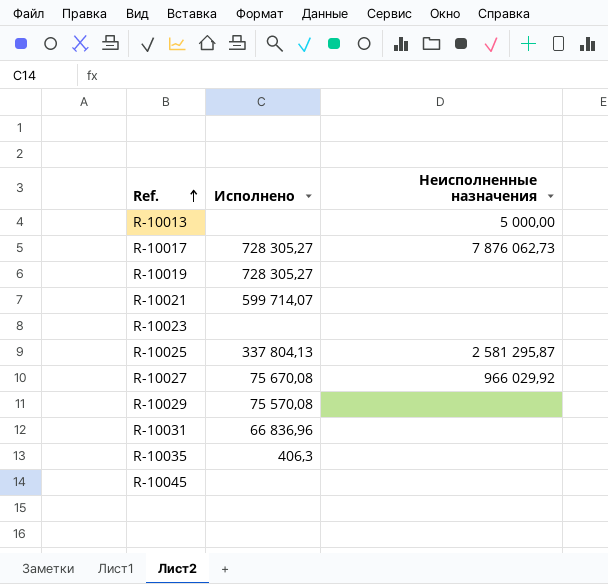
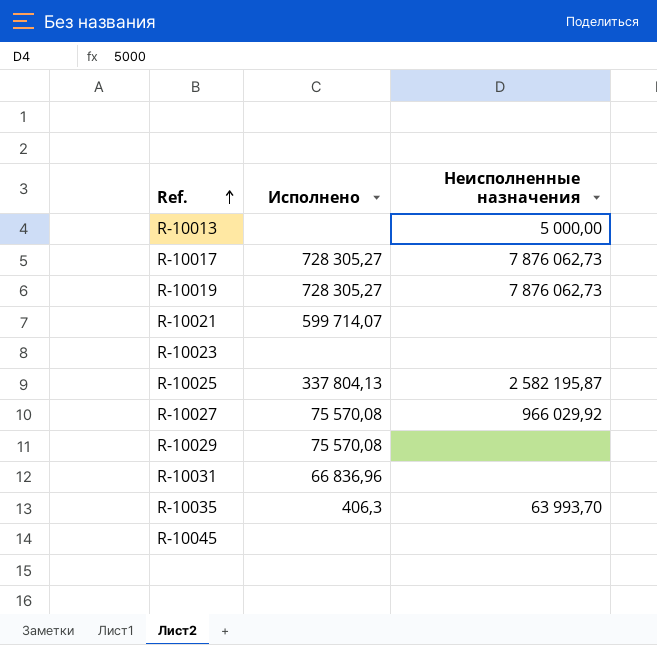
R-10019 | Неисполненные назначения: none -> 7 876 062,73
R-10025 | Неисполненные назначения: 2 581 295,87 -> 2 582 195,87
R-10027 | Исполнено: 75 670,08 -> 75 570,08
R-10035 | Неисполненные назначения: none -> 63 993,70

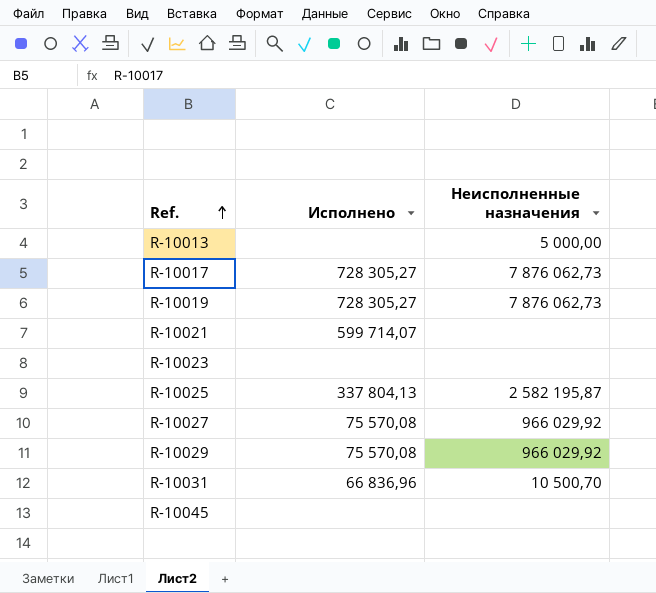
row R-10035: 406,3 | 63 993,70 -> none
R-10029 | Неисполненные назначения: none -> 966 029,92
R-10031 | Неисполненные назначения: none -> 10 500,70

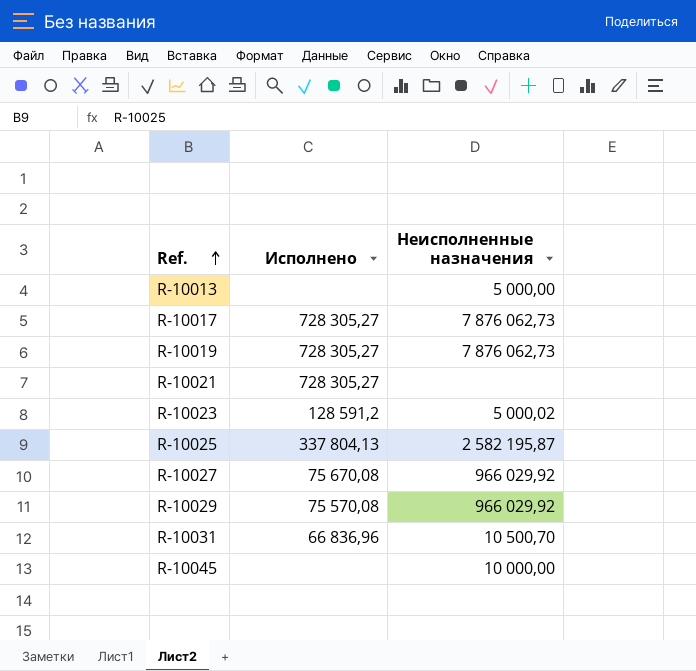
R-10021 | Исполнено: 599 714,07 -> 728 305,27
R-10023 | Исполнено: none -> 128 591,2
R-10023 | Неисполненные назначения: none -> 5 000,02
R-10027 | Исполнено: 75 570,08 -> 75 670,08
R-10045 | Неисполненные назначения: none -> 10 000,00

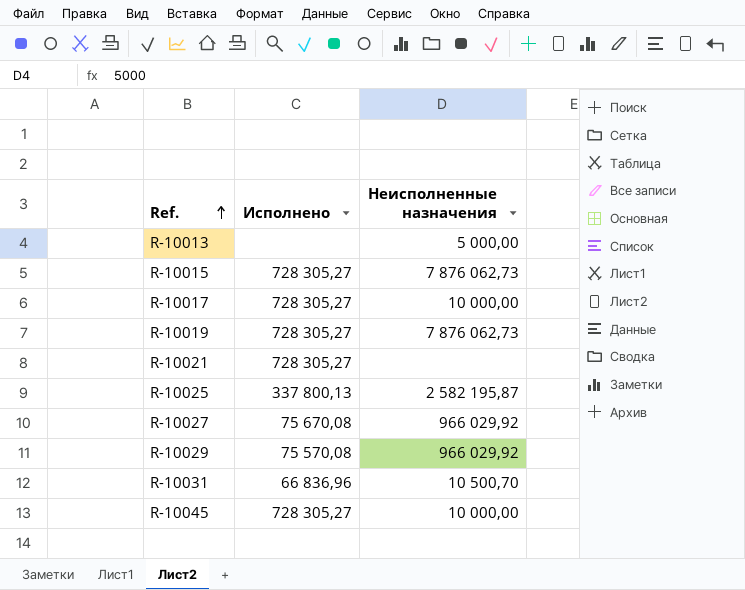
row R-10023: 128 591,2 | 5 000,02 -> none
row R-10015: none -> 728 305,27 | 7 876 062,73
R-10017 | Неисполненные назначения: 7 876 062,73 -> 10 000,00
R-10025 | Исполнено: 337 804,13 -> 337 800,13
R-10045 | Исполнено: none -> 728 305,27

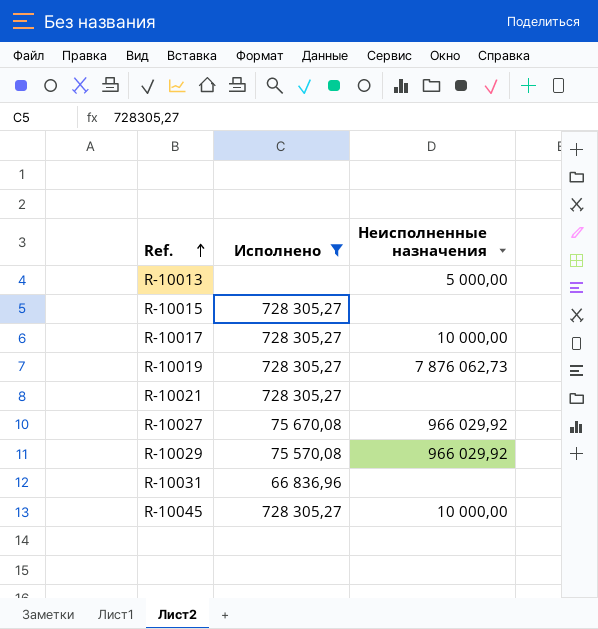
filter: none -> Исполнено != 337 800,13
R-10015 | Неисполненные назначения: 7 876 062,73 -> none
R-10031 | Неисполненные назначения: 10 500,70 -> none

